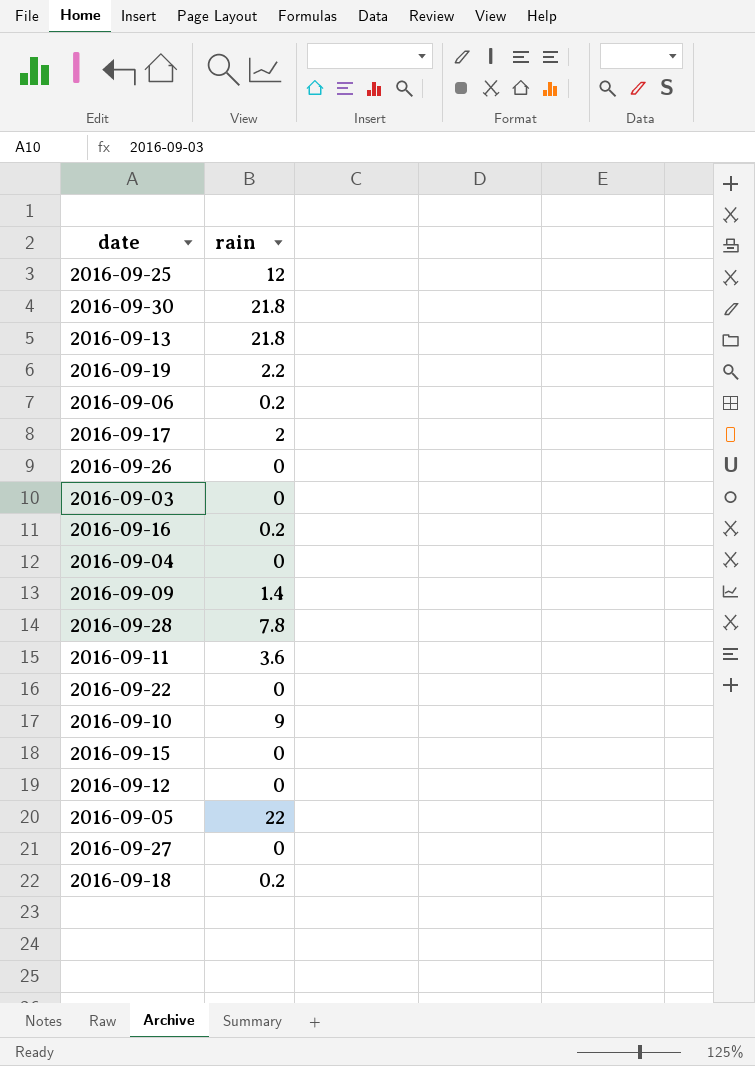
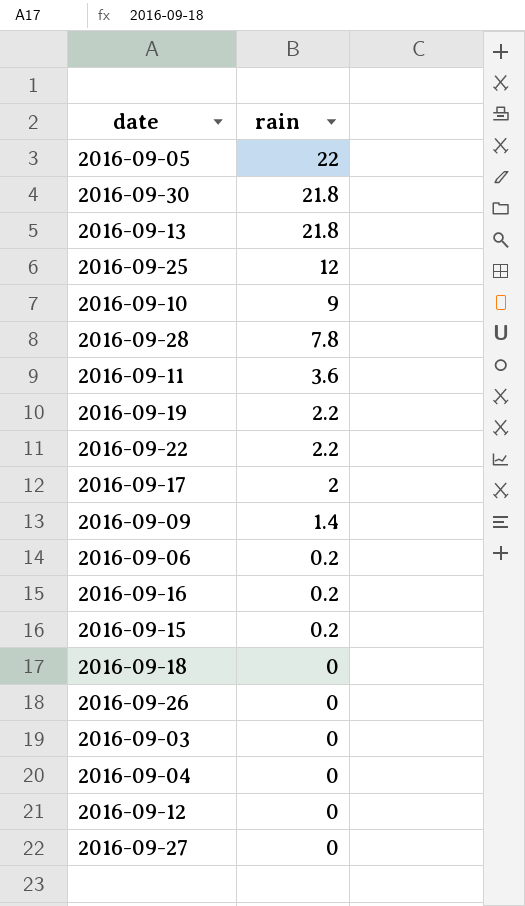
row order: none -> rain descending
2016-09-22 | rain: 0 -> 2.2
2016-09-15 | rain: 0 -> 0.2
2016-09-18 | rain: 0.2 -> 0

